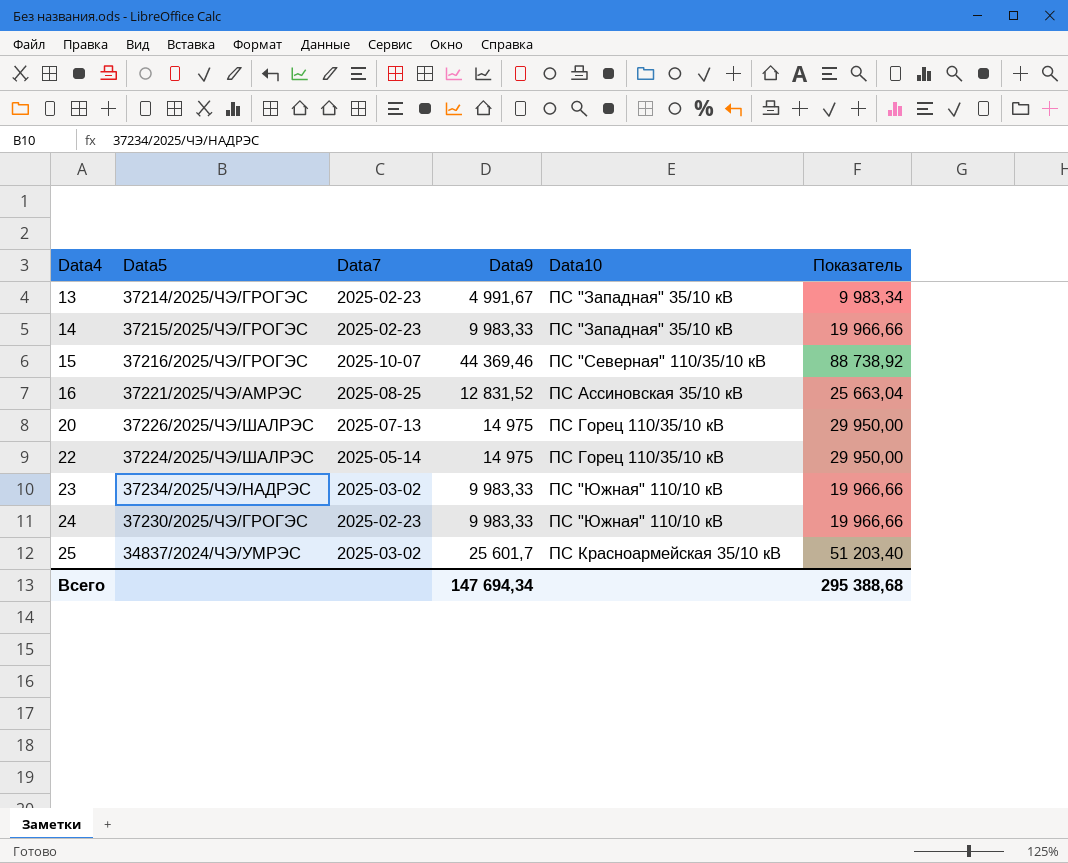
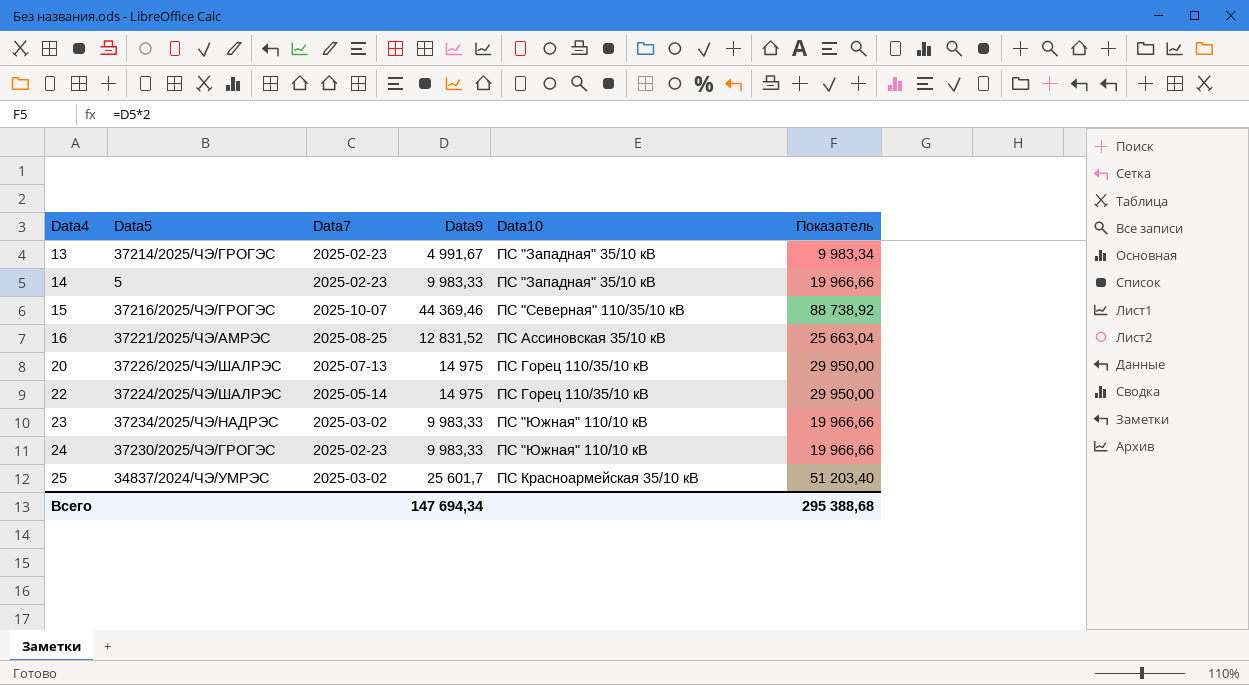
14 | Data5: 37215/2025/ЧЭ/ГРОГЭС -> 5

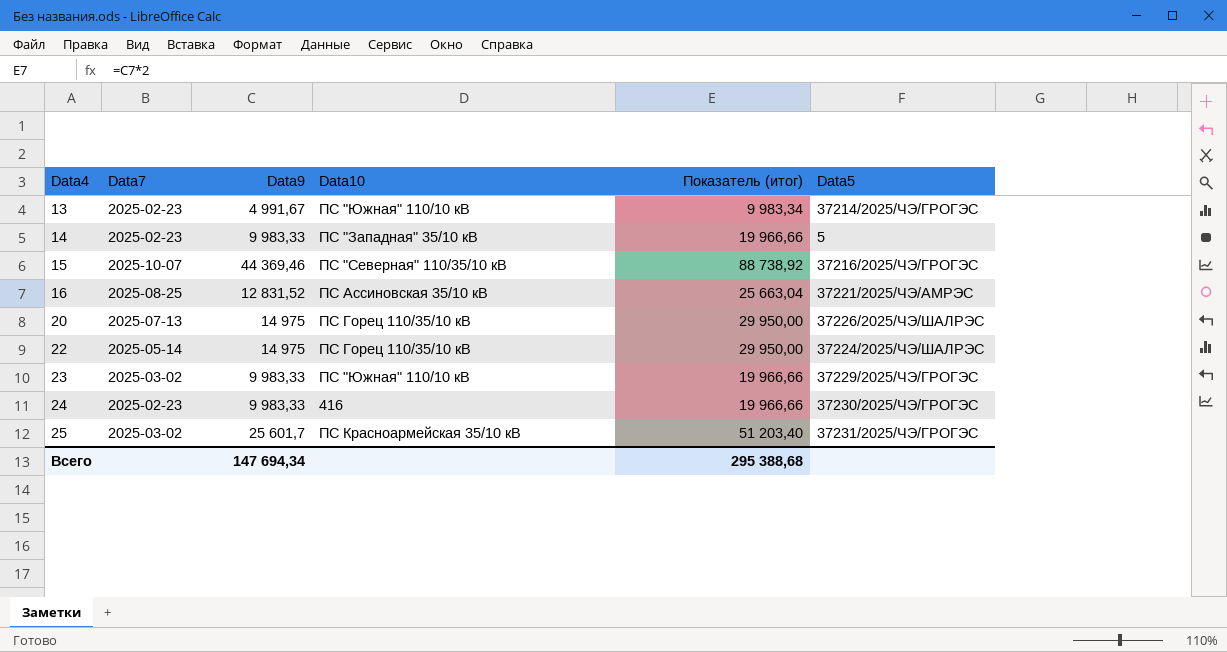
column name: Показатель -> Показатель (итог)
column Data5 | position: 2 -> 6
13 | Data10: ПС "Западная" 35/10 кВ -> ПС "Южная" 110/10 кВ
23 | Data5: 37234/2025/ЧЭ/НАДРЭС -> 37229/2025/ЧЭ/ГРОГЭС
24 | Data10: ПС "Южная" 110/10 кВ -> 416
25 | Data5: 34837/2024/ЧЭ/УМРЭС -> 37231/2025/ЧЭ/ГРОГЭС

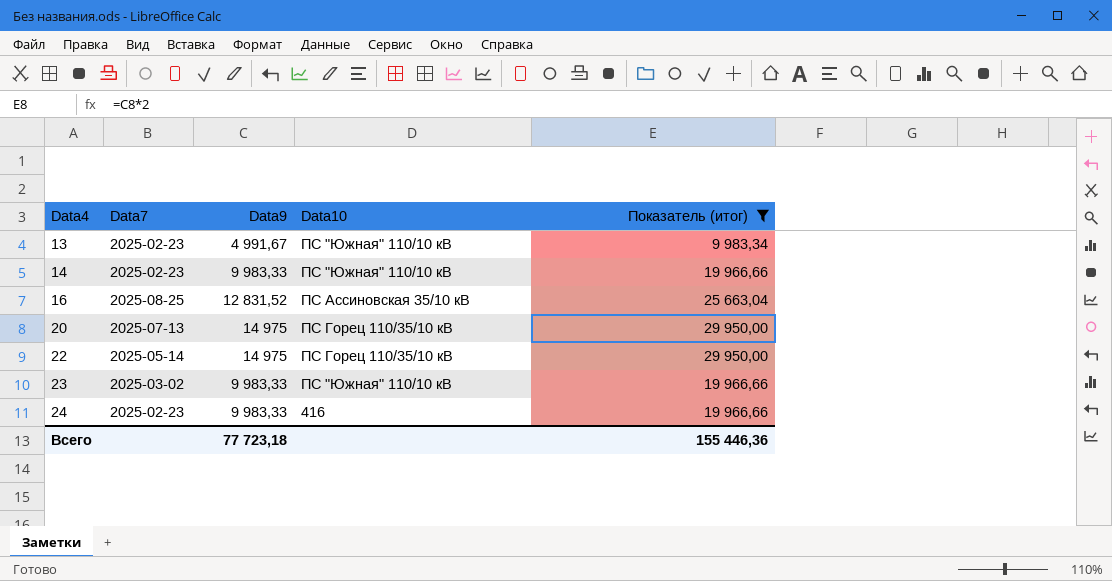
filter: none -> Показатель (итог) <= 29 950,00
column Data5 | position: 6 -> none
14 | Data10: ПС "Западная" 35/10 кВ -> ПС "Южная" 110/10 кВ
Всего | Data9: 147 694,34 -> 77 723,18
Всего | Показатель (итог): 295 388,68 -> 155 446,36

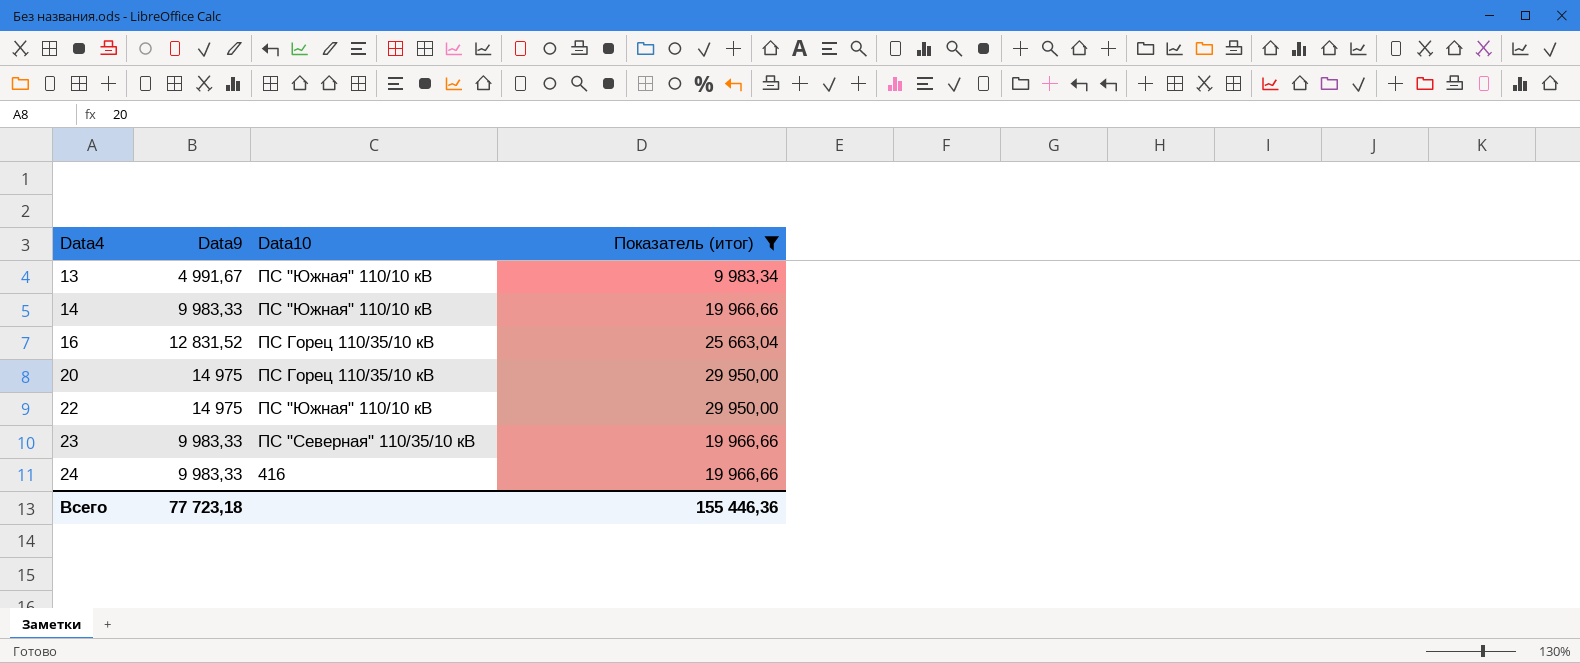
column Data7 | position: 2 -> none
16 | Data10: ПС Ассиновская 35/10 кВ -> ПС Горец 110/35/10 кВ
22 | Data10: ПС Горец 110/35/10 кВ -> ПС "Южная" 110/10 кВ
23 | Data10: ПС "Южная" 110/10 кВ -> ПС "Северная" 110/35/10 кВ

